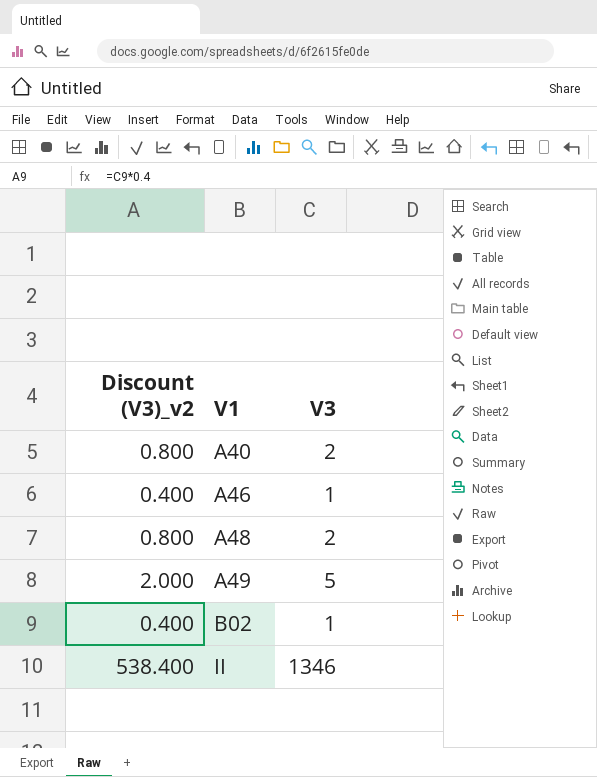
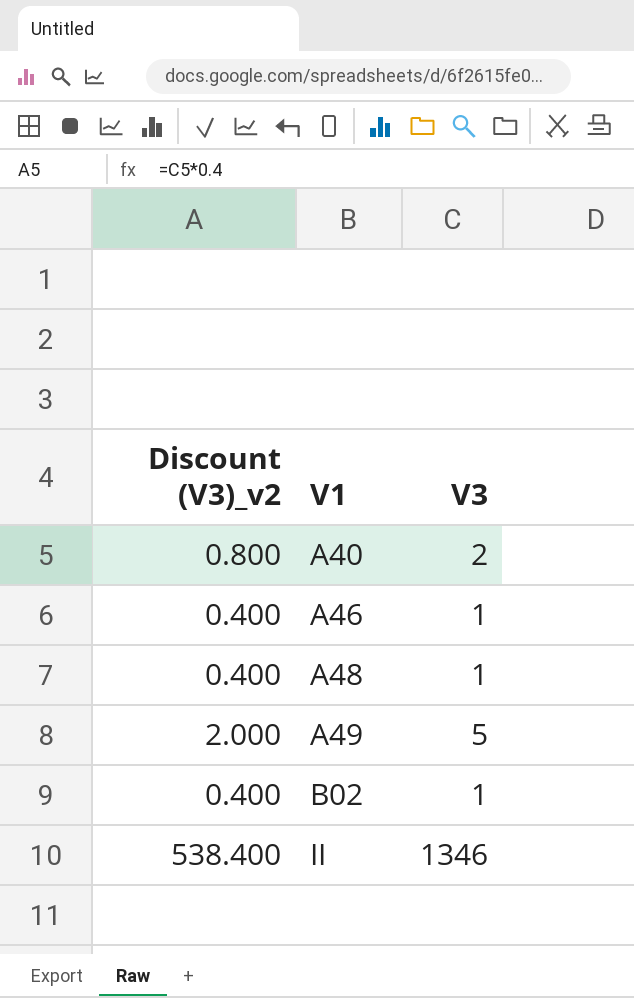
A48 | Discount (V3)_v2: 0.800 -> 0.400
A48 | V3: 2 -> 1

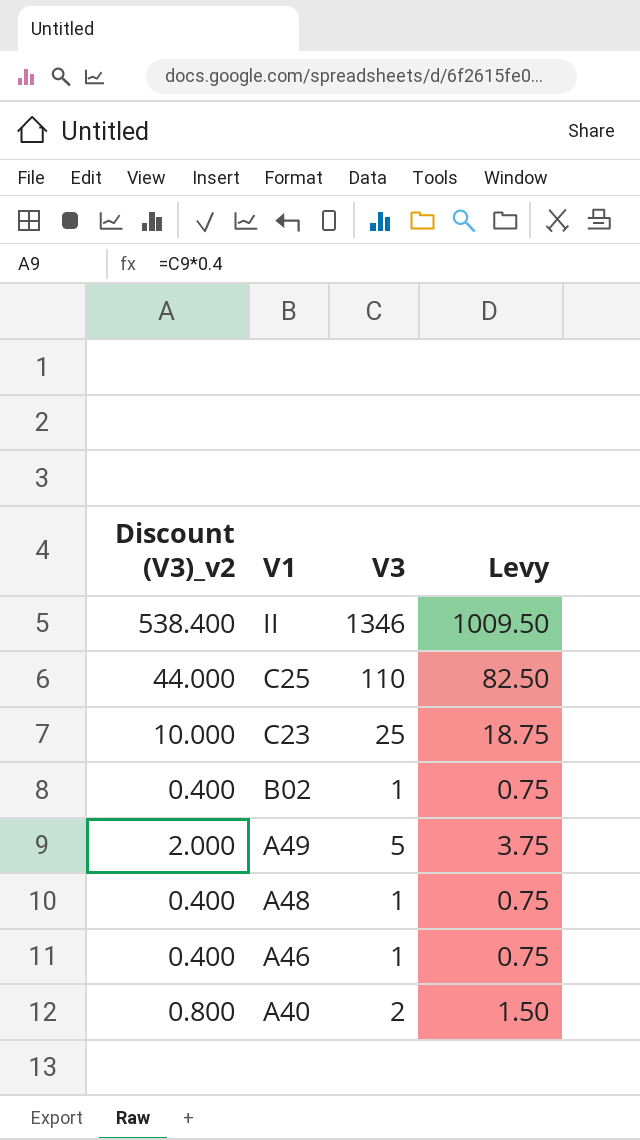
row order: V1 ascending -> V1 descending
column Levy | formula: none -> [V3] * 0.75
row C25: none -> 44.000 | 110 | 82.50
row C23: none -> 10.000 | 25 | 18.75

